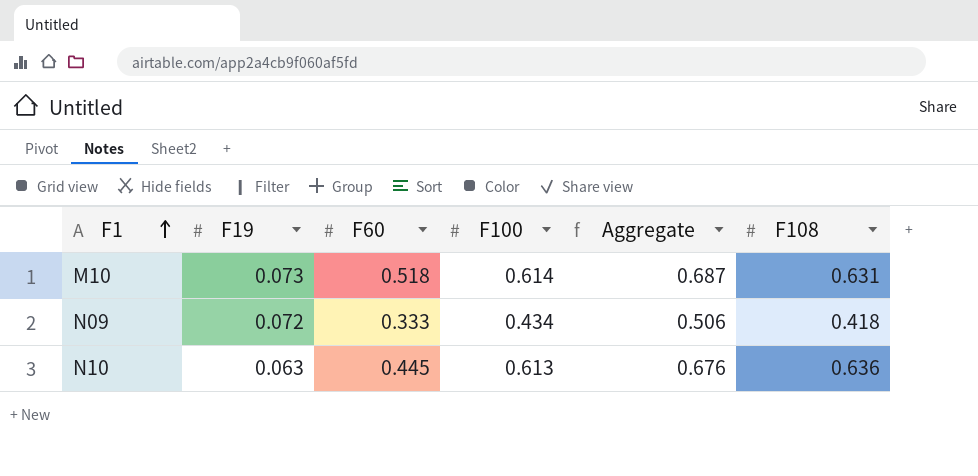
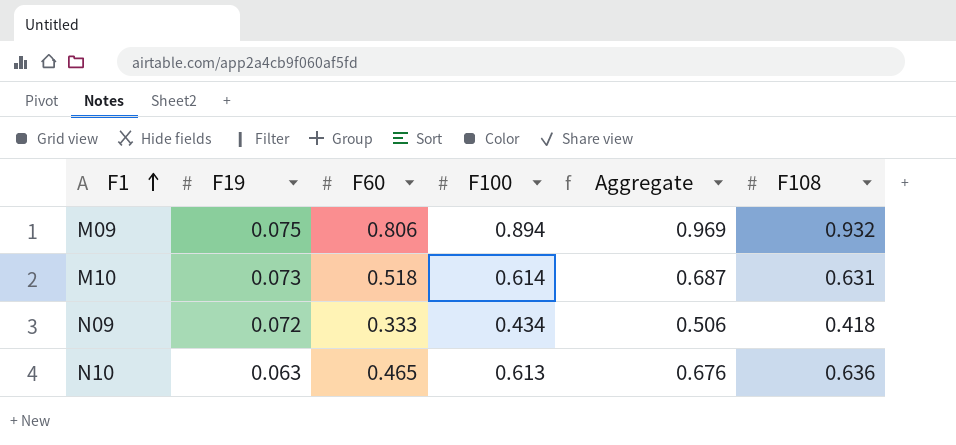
row M09: none -> 0.075 | 0.806 | 0.894 | 0.969 | 0.932
N10 | F60: 0.445 -> 0.465

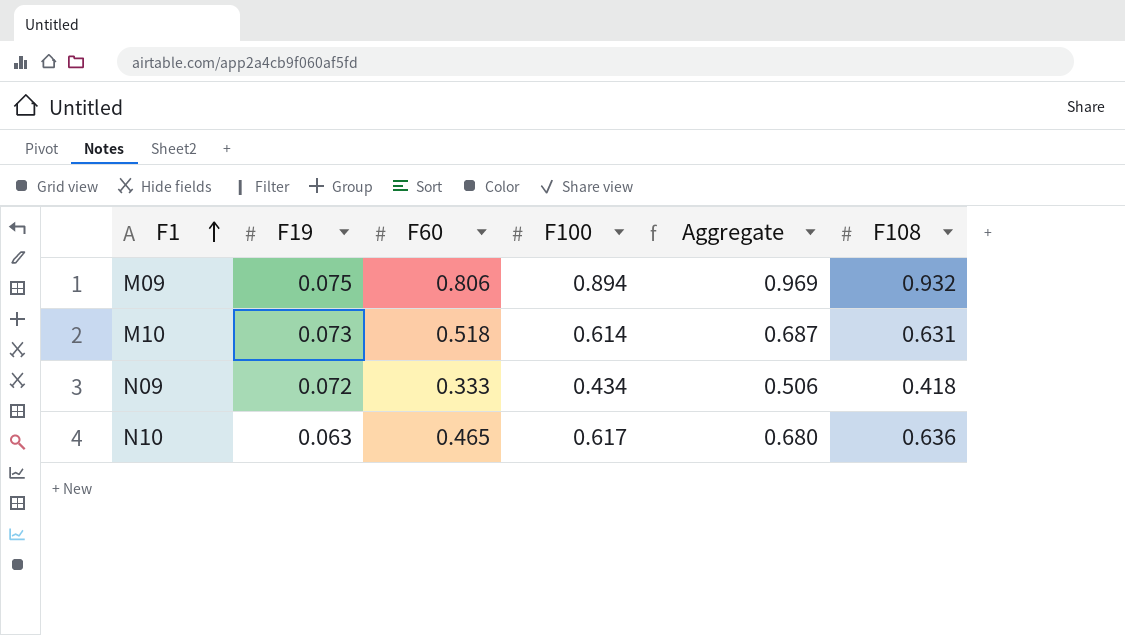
N10 | F100: 0.613 -> 0.617
N10 | Aggregate: 0.676 -> 0.680

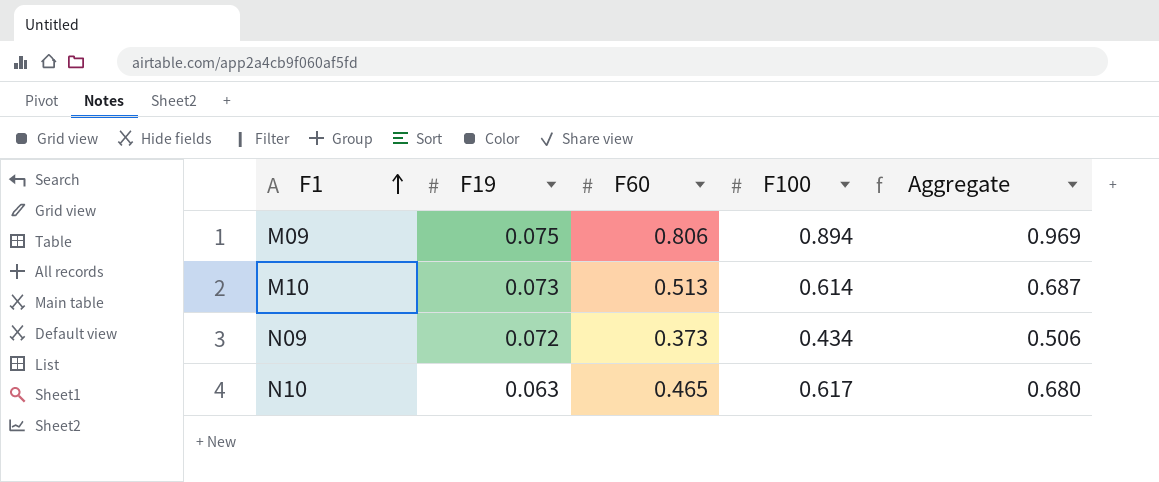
column F108 | position: 6 -> none
M10 | F60: 0.518 -> 0.513
N09 | F60: 0.333 -> 0.373

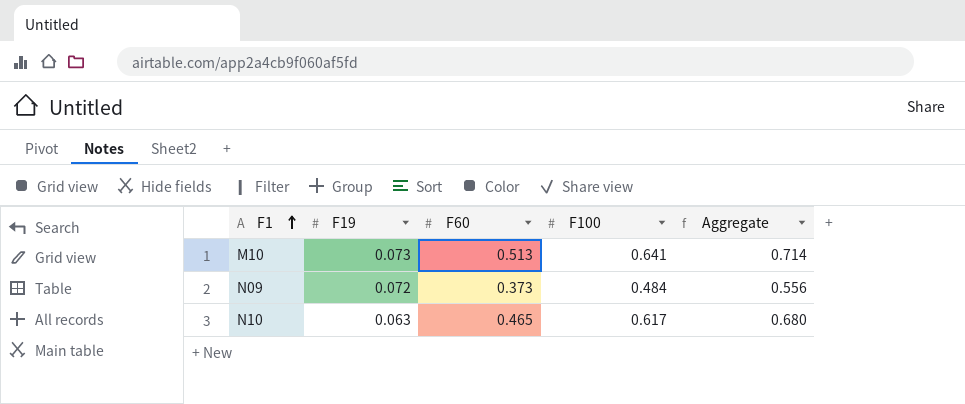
row M09: 0.075 | 0.806 | 0.894 | 0.969 -> none
M10 | F100: 0.614 -> 0.641
M10 | Aggregate: 0.687 -> 0.714
N09 | F100: 0.434 -> 0.484
N09 | Aggregate: 0.506 -> 0.556

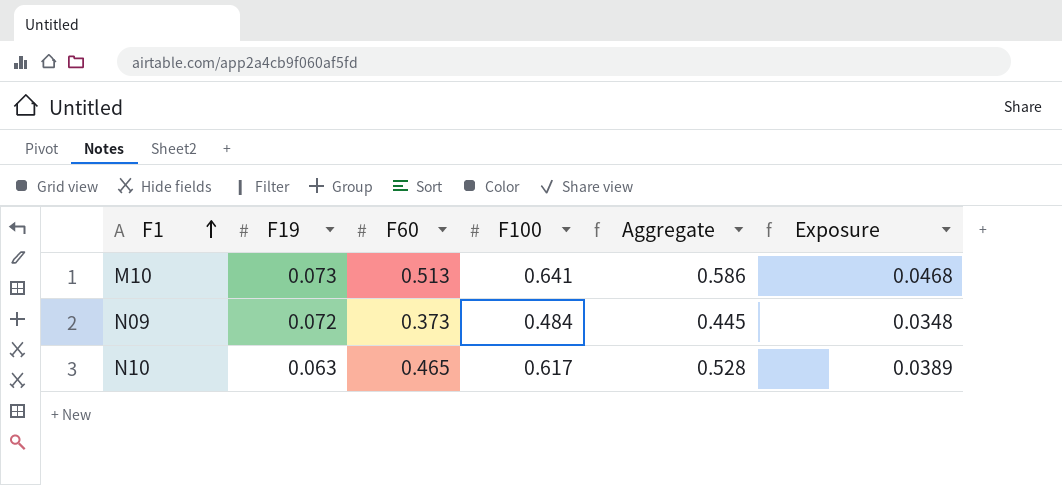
column Aggregate | formula: [F19] + [F100] -> [F19] + [F60]
column Exposure | formula: none -> [F19] * [F100]

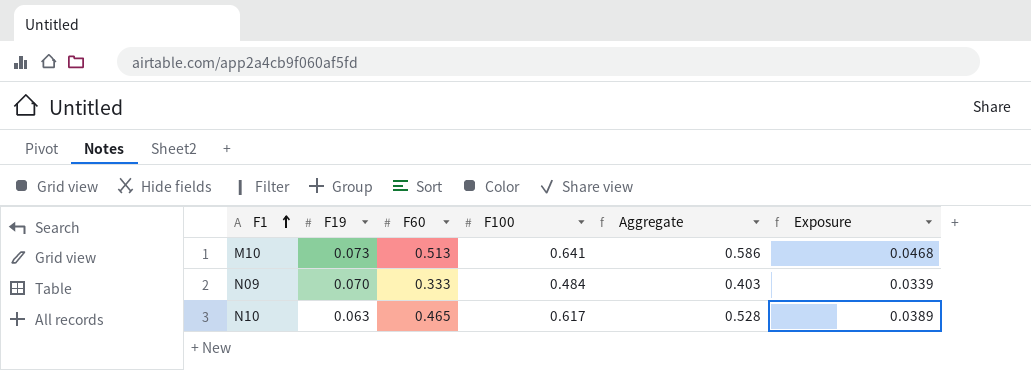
N09 | F19: 0.072 -> 0.070
N09 | F60: 0.373 -> 0.333
N09 | Aggregate: 0.445 -> 0.403
N09 | Exposure: 0.0348 -> 0.0339

